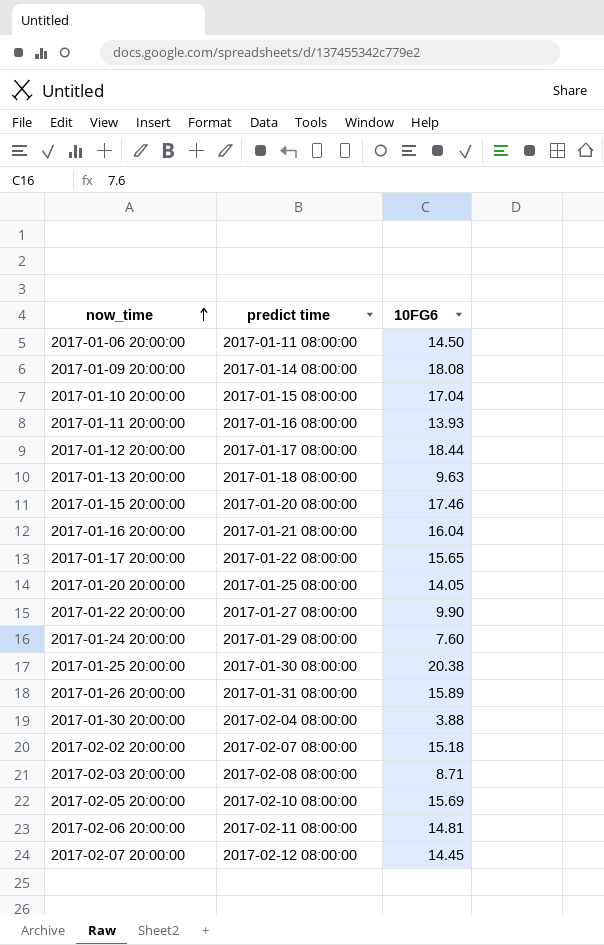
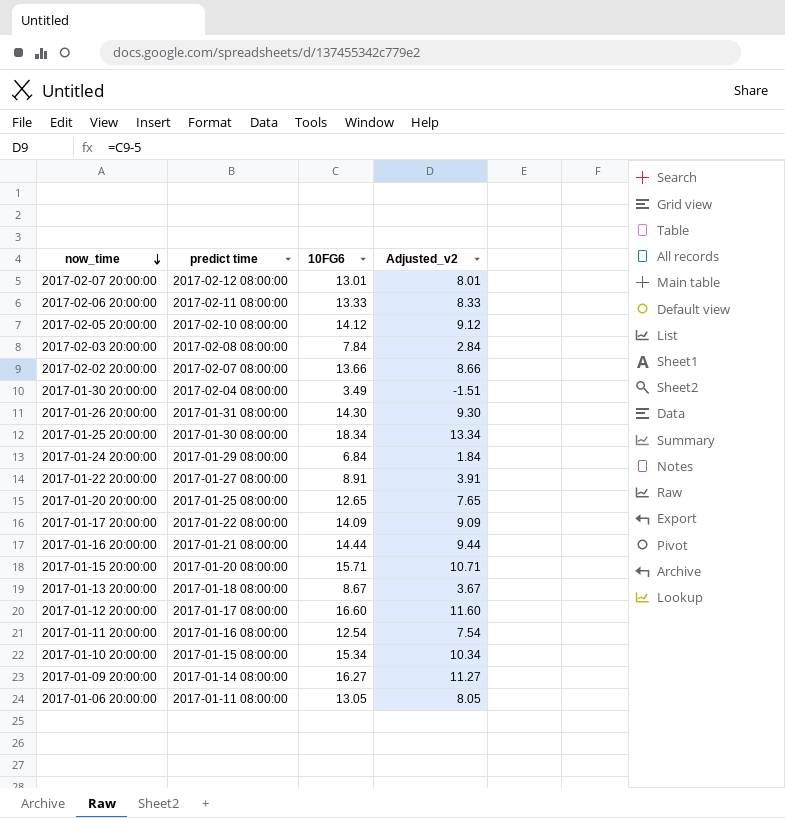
row order: now_time ascending -> now_time descending
column Adjusted_v2 | formula: none -> [10FG6] - 5
2017-02-07 20:00:00 | 10FG6: 14.45 -> 13.01
2017-02-06 20:00:00 | 10FG6: 14.81 -> 13.33
2017-02-05 20:00:00 | 10FG6: 15.69 -> 14.12
2017-02-03 20:00:00 | 10FG6: 8.71 -> 7.84
2017-02-02 20:00:00 | 10FG6: 15.18 -> 13.66
2017-01-30 20:00:00 | 10FG6: 3.88 -> 3.49
2017-01-26 20:00:00 | 10FG6: 15.89 -> 14.30
2017-01-25 20:00:00 | 10FG6: 20.38 -> 18.34
2017-01-24 20:00:00 | 10FG6: 7.60 -> 6.84
2017-01-22 20:00:00 | 10FG6: 9.90 -> 8.91
2017-01-20 20:00:00 | 10FG6: 14.05 -> 12.65
2017-01-17 20:00:00 | 10FG6: 15.65 -> 14.09
2017-01-16 20:00:00 | 10FG6: 16.04 -> 14.44
2017-01-15 20:00:00 | 10FG6: 17.46 -> 15.71
2017-01-13 20:00:00 | 10FG6: 9.63 -> 8.67
2017-01-12 20:00:00 | 10FG6: 18.44 -> 16.60
2017-01-11 20:00:00 | 10FG6: 13.93 -> 12.54
2017-01-10 20:00:00 | 10FG6: 17.04 -> 15.34
2017-01-09 20:00:00 | 10FG6: 18.08 -> 16.27
2017-01-06 20:00:00 | 10FG6: 14.50 -> 13.05

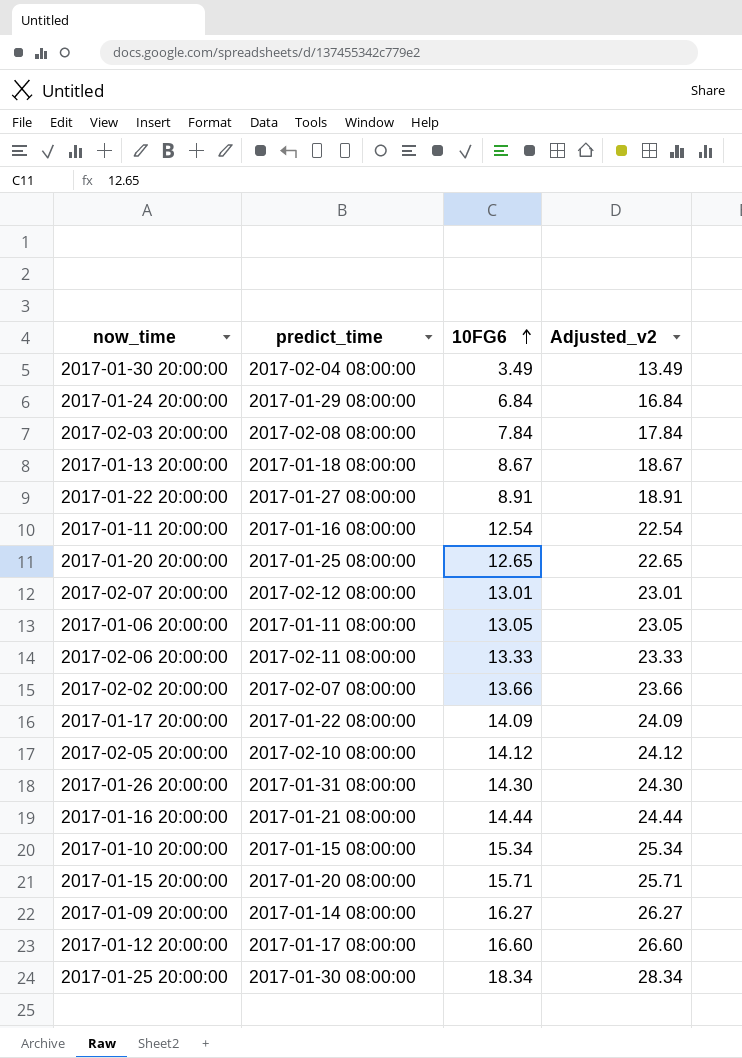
row order: now_time descending -> 10FG6 ascending
column name: predict time -> predict_time
column Adjusted_v2 | formula: [10FG6] - 5 -> [10FG6] + 10

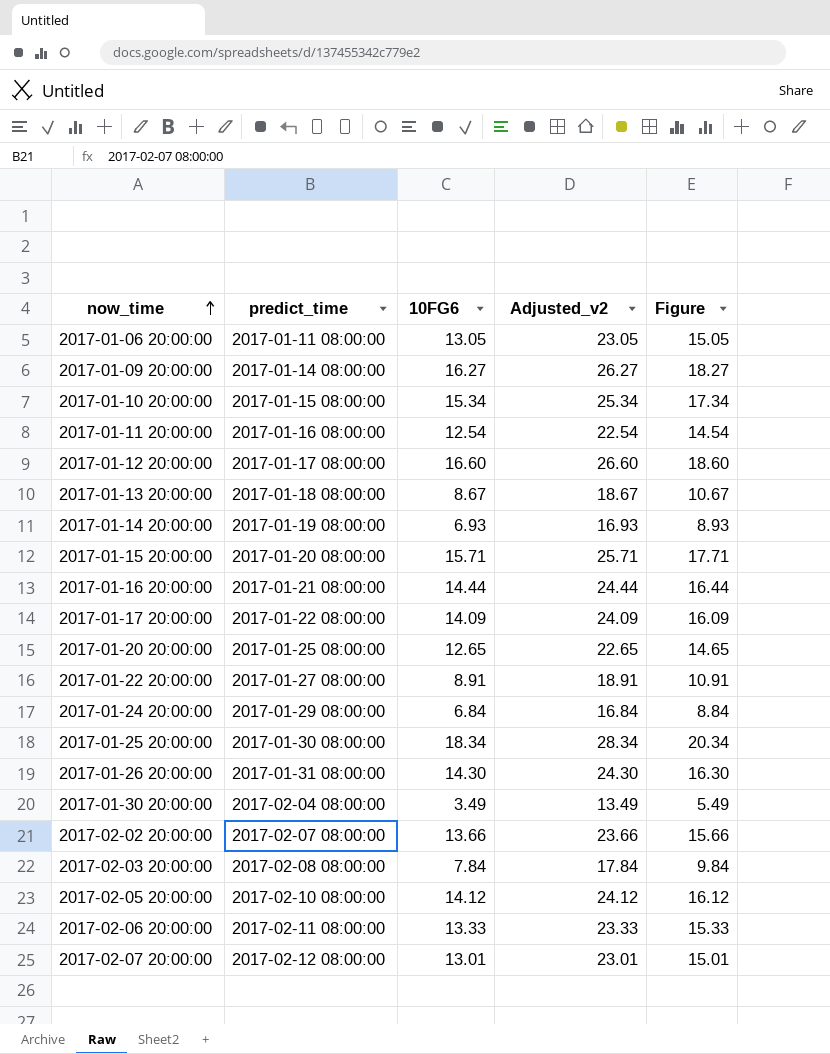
row order: 10FG6 ascending -> now_time ascending
column Figure | formula: none -> [10FG6] + 2
row 2017-01-14 20:00:00: none -> 2017-01-19 08:00:00 | 6.93 | 16.93 | 8.93

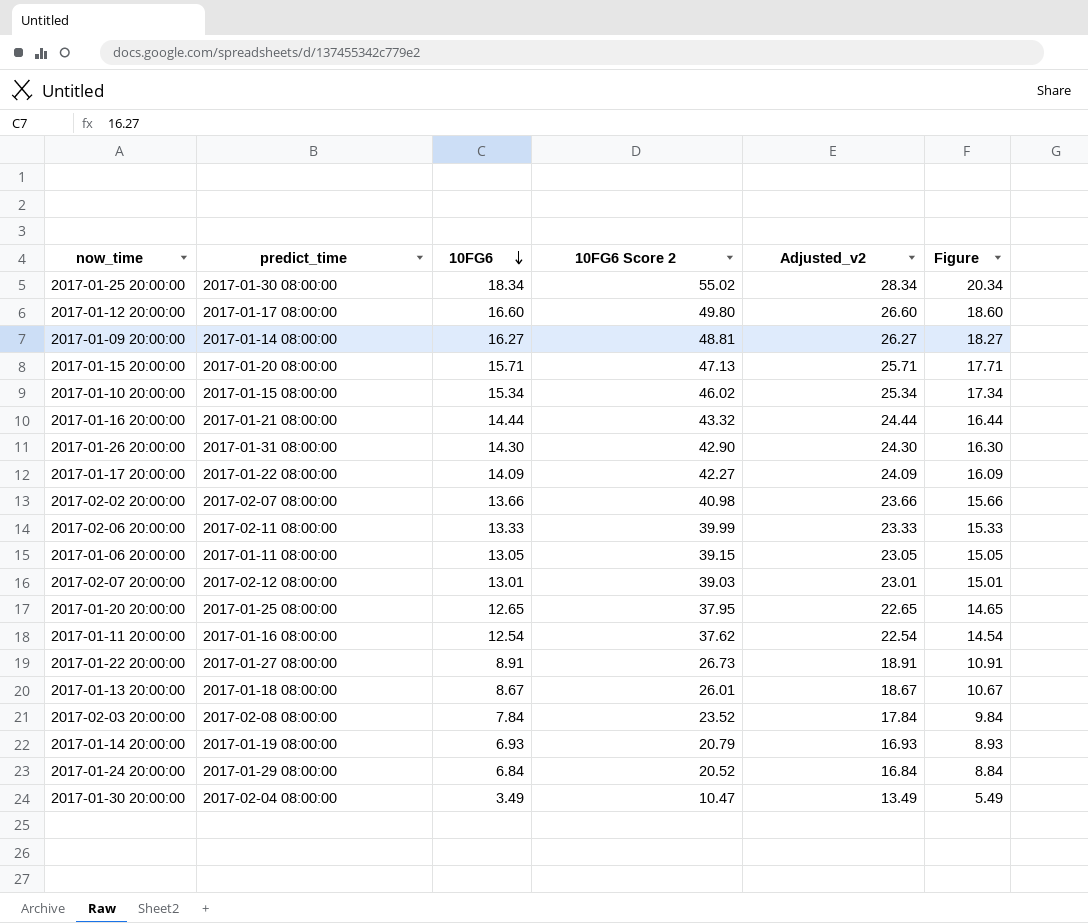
row order: now_time ascending -> 10FG6 descending
column 10FG6 Score 2 | formula: none -> [10FG6] * 3
row 2017-02-05 20:00:00: 2017-02-10 08:00:00 | 14.12 | 24.12 | 16.12 -> none

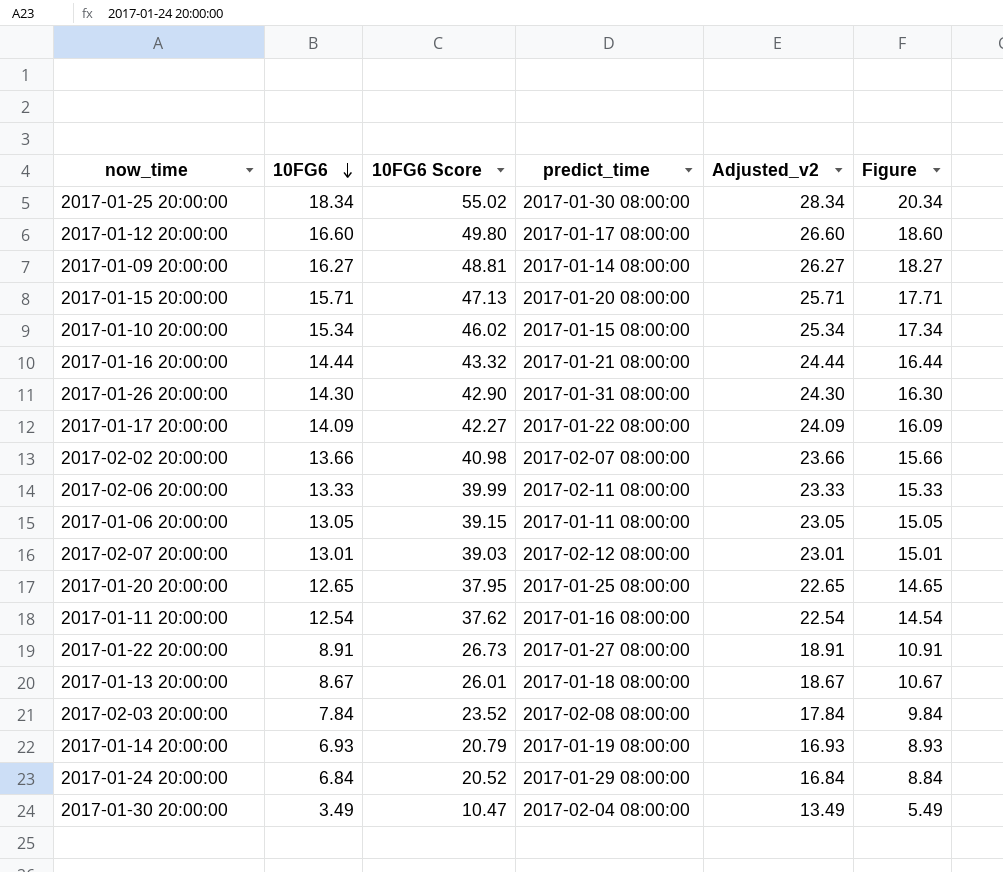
column name: 10FG6 Score 2 -> 10FG6 Score
column predict_time | position: 2 -> 4

